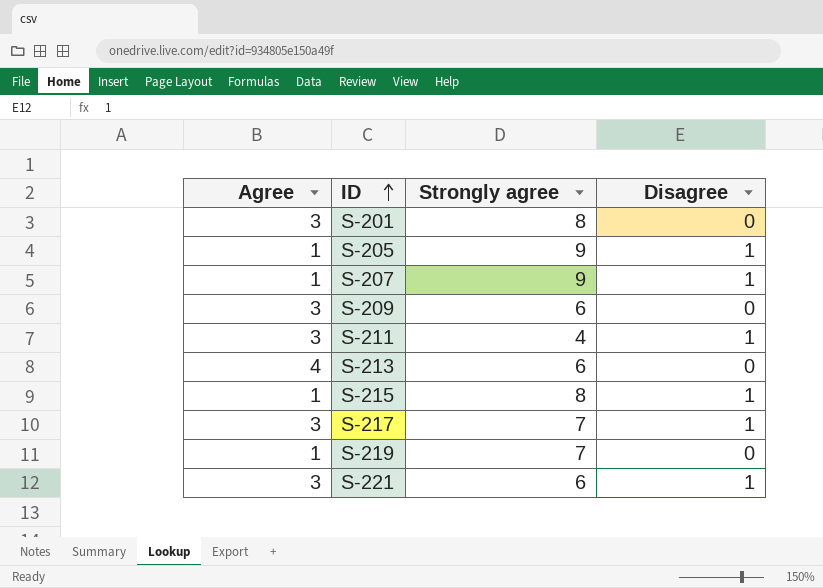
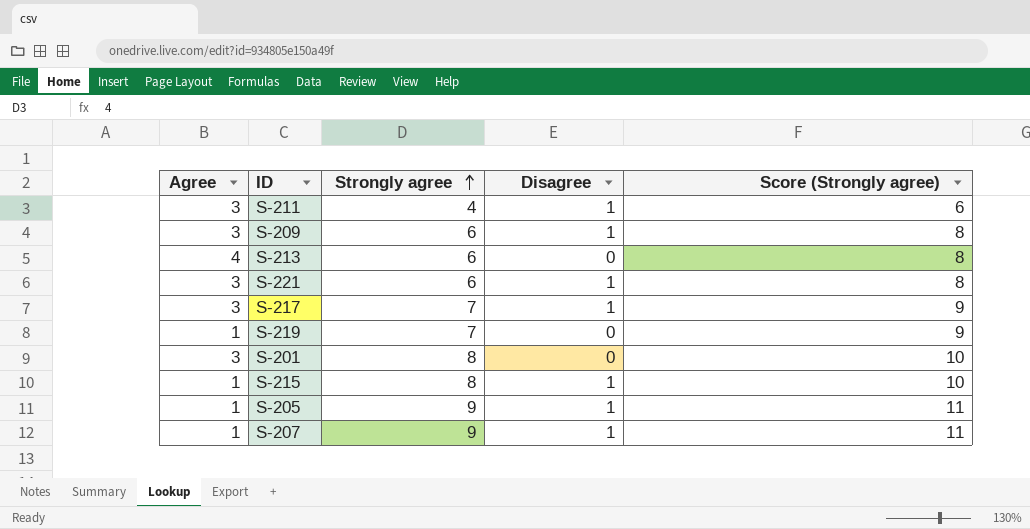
row order: ID ascending -> Strongly agree ascending
column Score (Strongly agree) | formula: none -> [Strongly agree] + 2
S-209 | Disagree: 0 -> 1

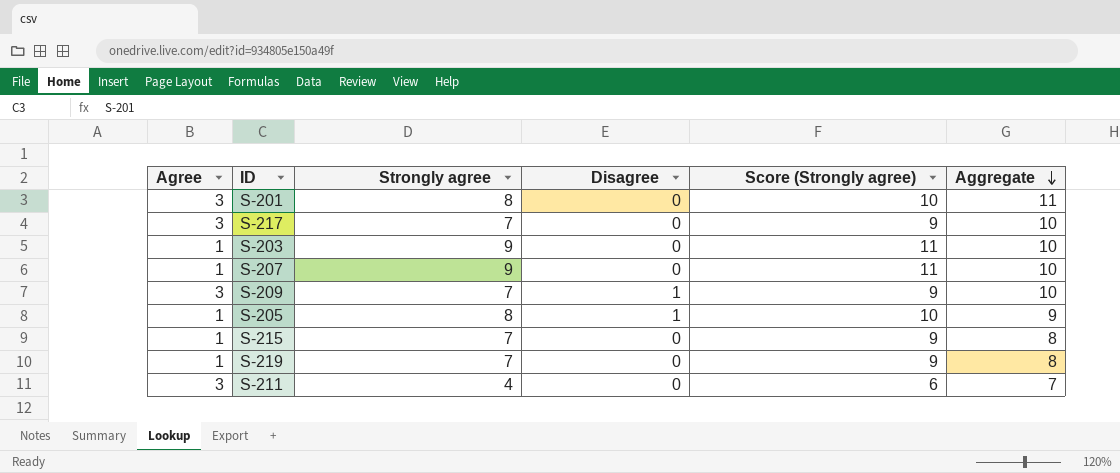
row order: Strongly agree ascending -> Aggregate descending
column Aggregate | formula: none -> [Agree] + [Strongly agree]
row S-213: 4 | 6 | 0 | 8 -> none
row S-221: 3 | 6 | 1 | 8 -> none
S-217 | Disagree: 1 -> 0
row S-203: none -> 1 | 9 | 0 | 11 | 10
S-207 | Disagree: 1 -> 0
S-209 | Strongly agree: 6 -> 7
S-209 | Score (Strongly agree): 8 -> 9
S-205 | Strongly agree: 9 -> 8
S-205 | Score (Strongly agree): 11 -> 10
S-215 | Strongly agree: 8 -> 7
S-215 | Disagree: 1 -> 0
S-215 | Score (Strongly agree): 10 -> 9
S-211 | Disagree: 1 -> 0

